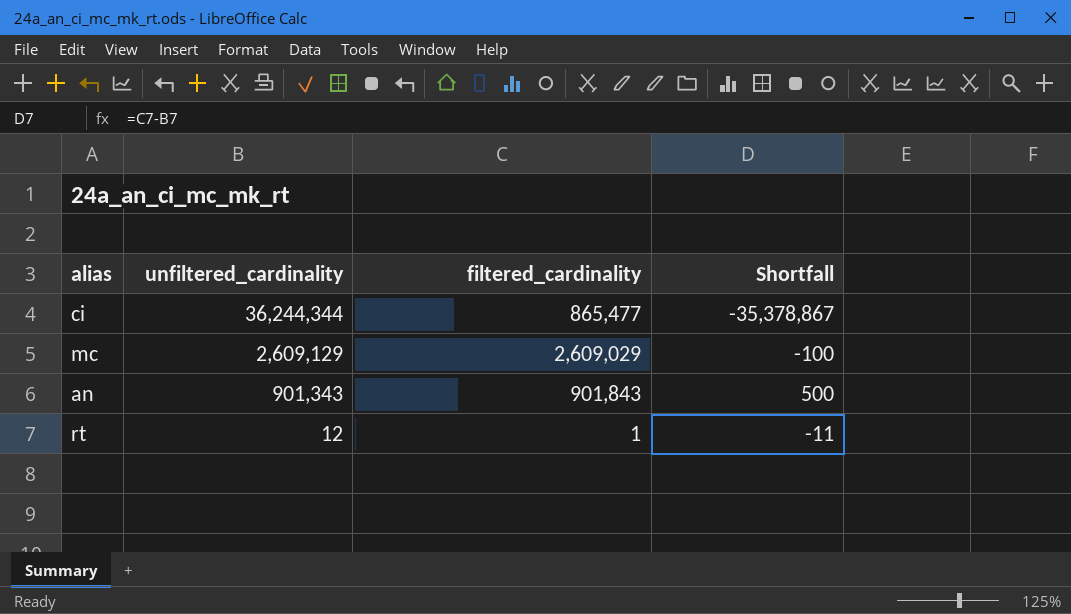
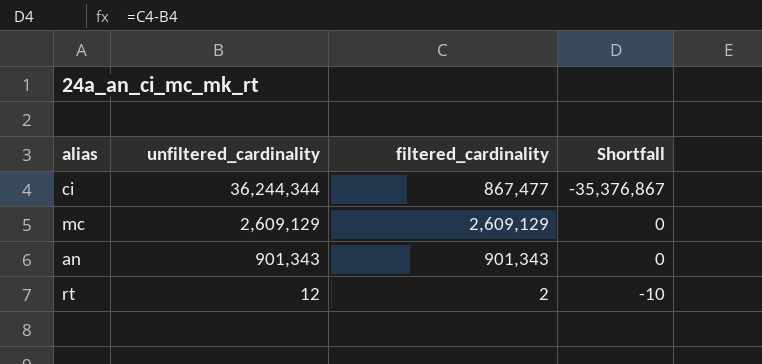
ci | filtered_cardinality: 865,477 -> 867,477
ci | Shortfall: -35,378,867 -> -35,376,867
mc | filtered_cardinality: 2,609,029 -> 2,609,129
mc | Shortfall: -100 -> 0
an | filtered_cardinality: 901,843 -> 901,343
an | Shortfall: 500 -> 0
rt | filtered_cardinality: 1 -> 2
rt | Shortfall: -11 -> -10

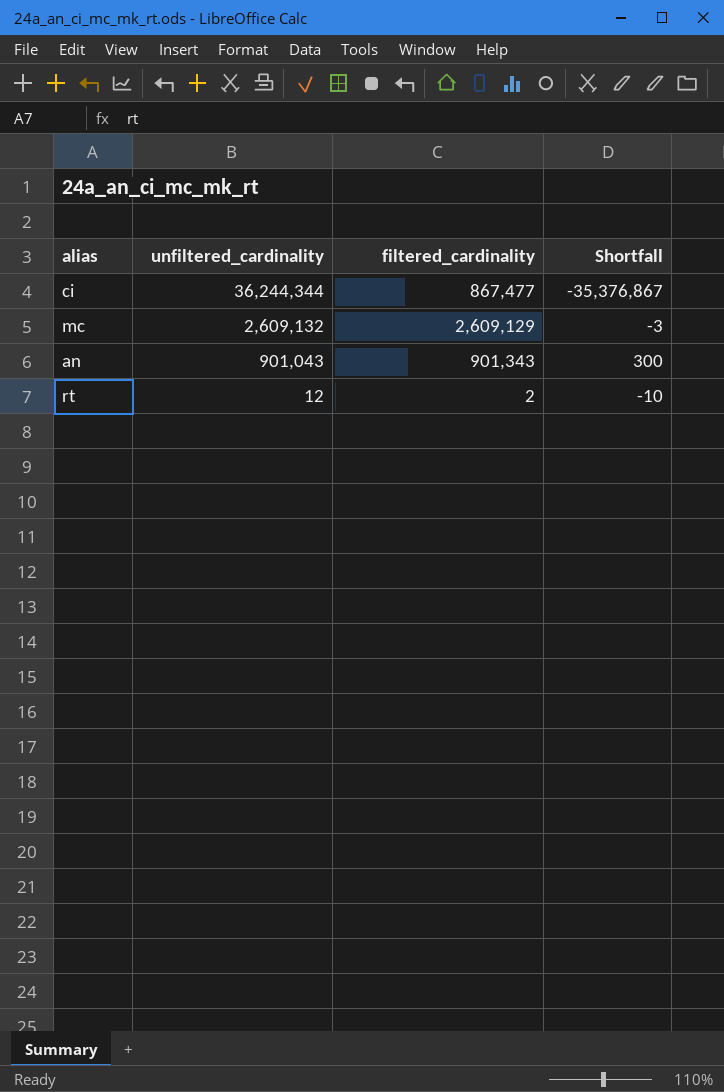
mc | unfiltered_cardinality: 2,609,129 -> 2,609,132
mc | Shortfall: 0 -> -3
an | unfiltered_cardinality: 901,343 -> 901,043
an | Shortfall: 0 -> 300

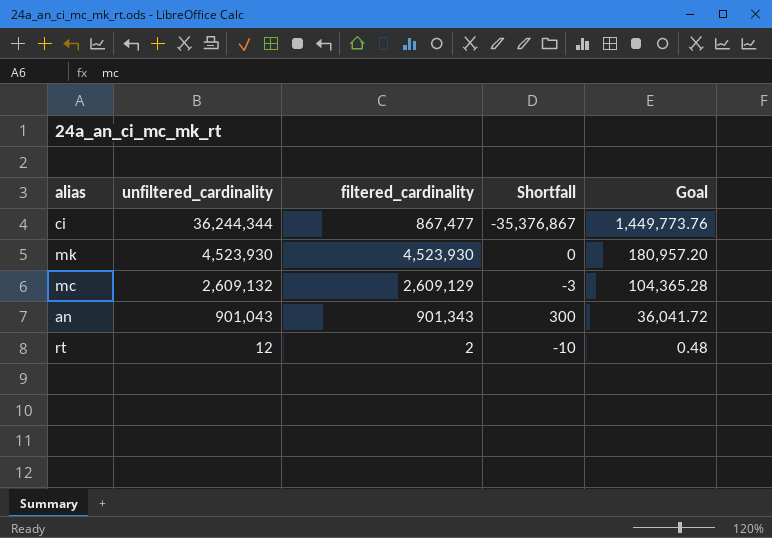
column Goal | formula: none -> [unfiltered_cardinality] * 0.04
row mk: none -> 4,523,930 | 4,523,930 | 0 | 180,957.20

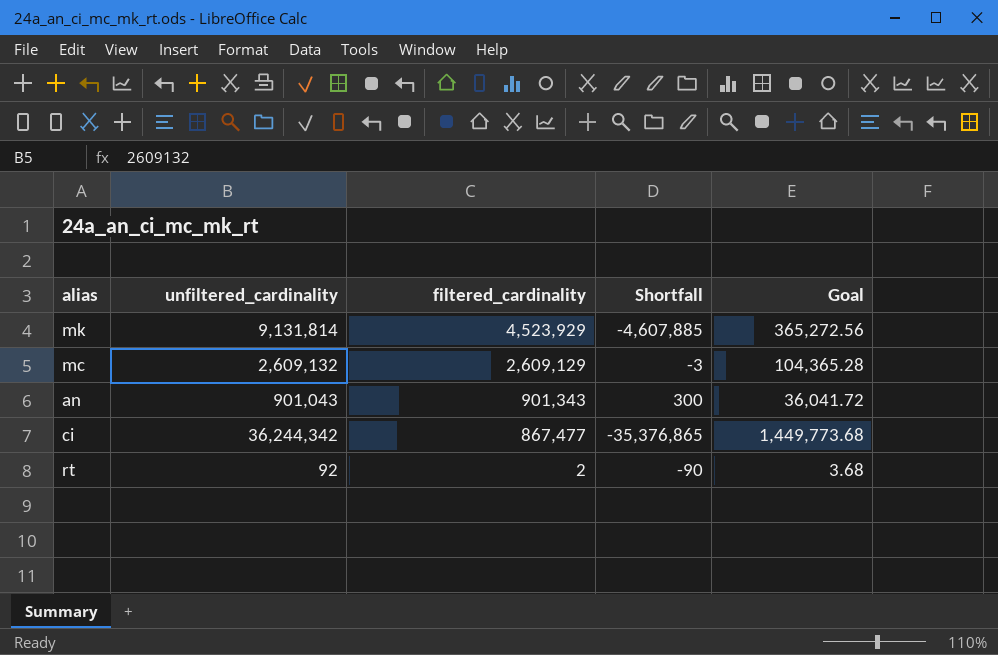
row order: unfiltered_cardinality descending -> filtered_cardinality descending
mk | unfiltered_cardinality: 4,523,930 -> 9,131,814
mk | filtered_cardinality: 4,523,930 -> 4,523,929
mk | Shortfall: 0 -> -4,607,885
mk | Goal: 180,957.20 -> 365,272.56
ci | unfiltered_cardinality: 36,244,344 -> 36,244,342
ci | Shortfall: -35,376,867 -> -35,376,865
ci | Goal: 1,449,773.76 -> 1,449,773.68
rt | unfiltered_cardinality: 12 -> 92
rt | Shortfall: -10 -> -90
rt | Goal: 0.48 -> 3.68

